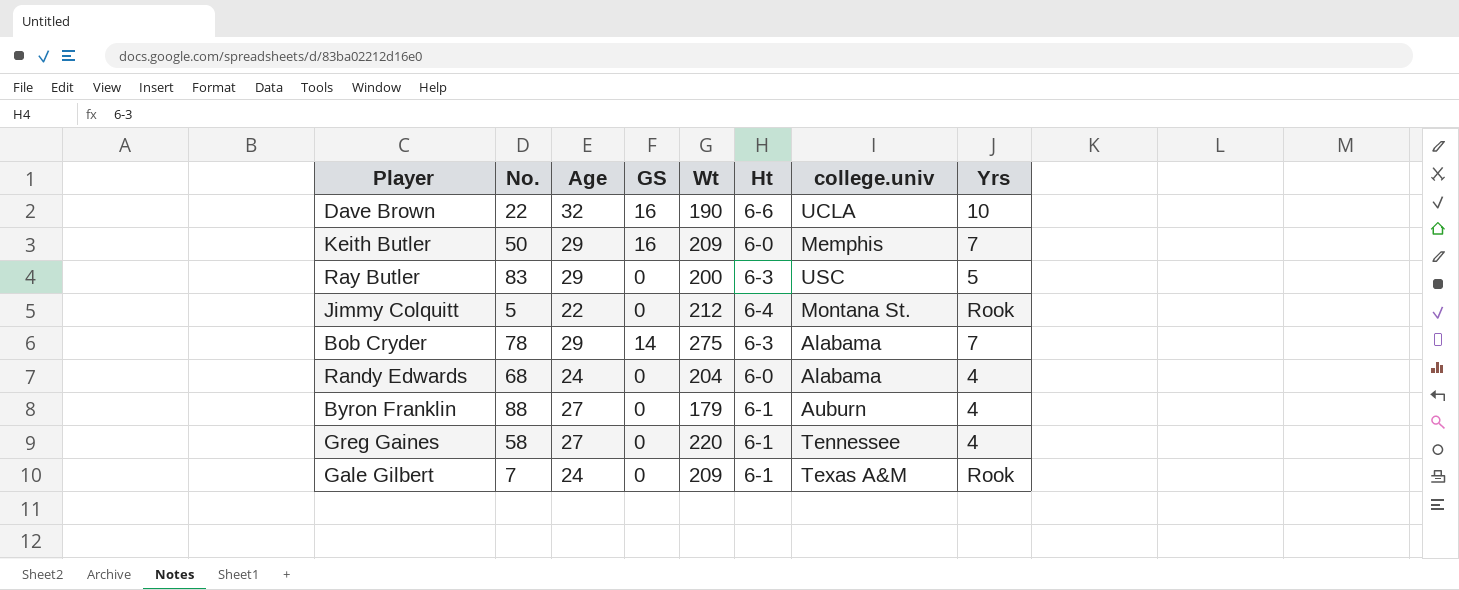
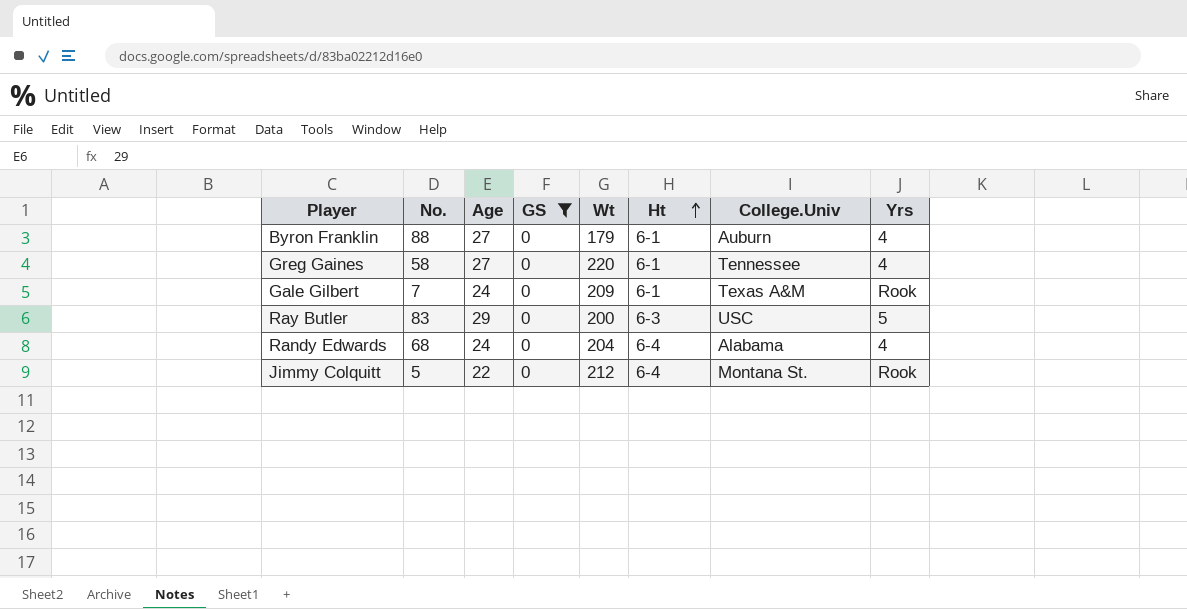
filter: none -> GS = 0
row order: none -> Ht ascending
column name: college.univ -> College.Univ
Randy Edwards | Ht: 6-0 -> 6-4

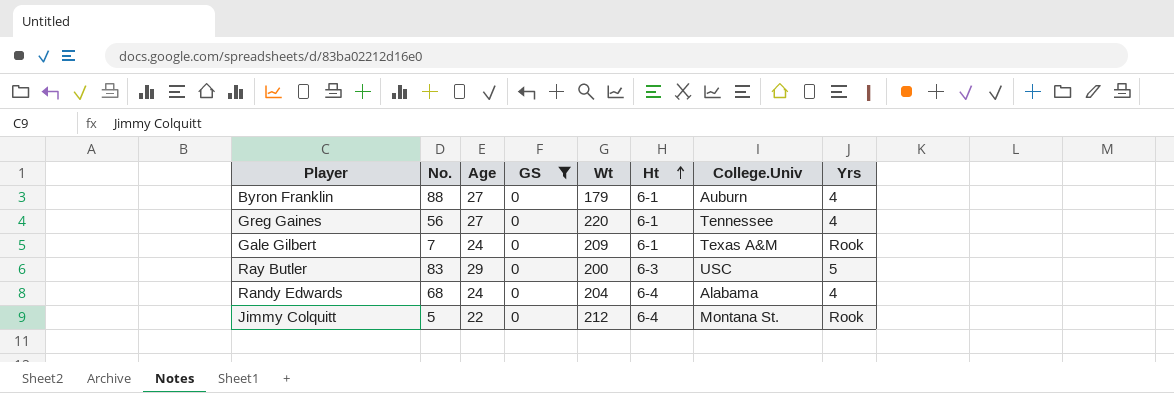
Greg Gaines | No.: 58 -> 56

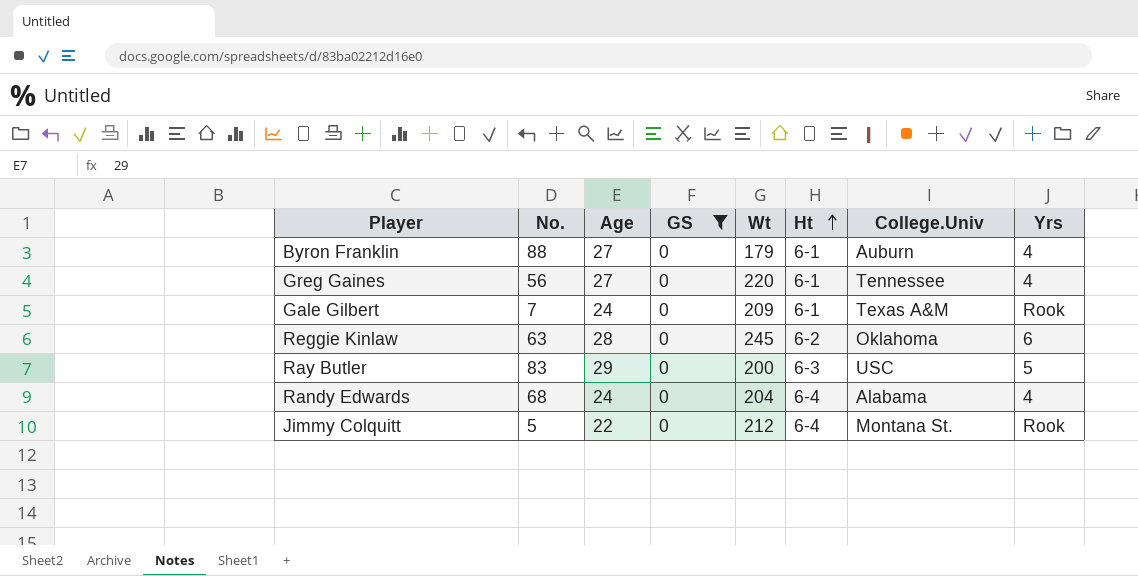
row Reggie Kinlaw: none -> 63 | 28 | 0 | 245 | 6-2 | Oklahoma | 6

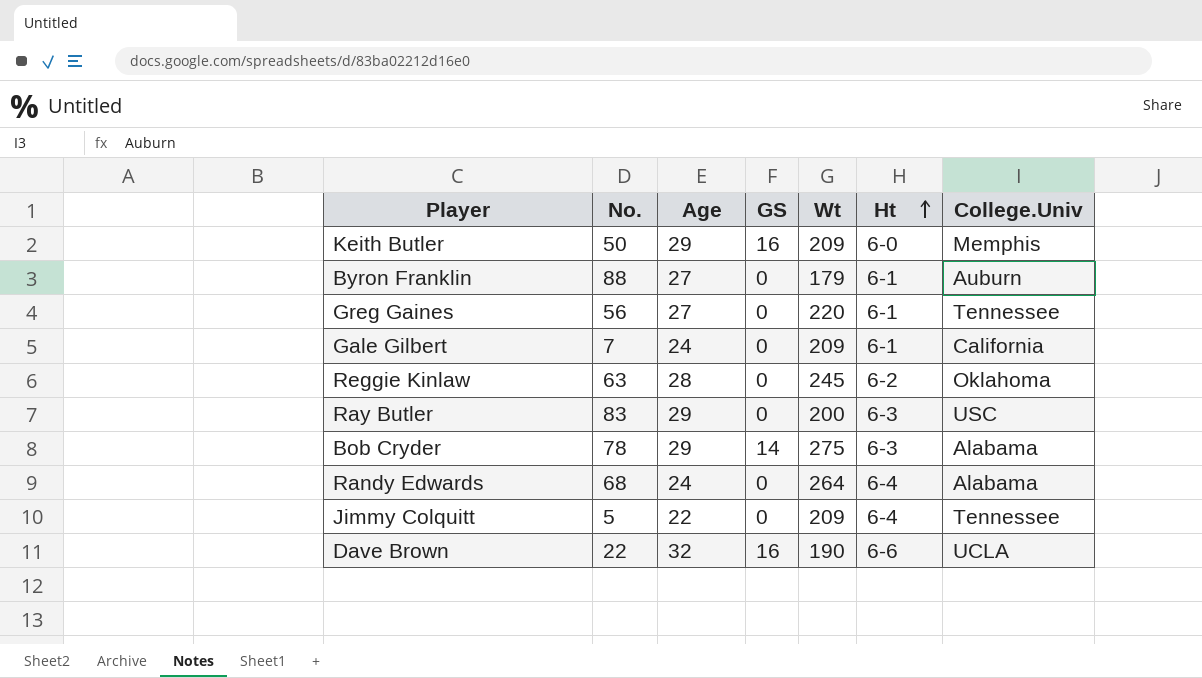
filter: GS = 0 -> none
column Yrs | position: 8 -> none
Gale Gilbert | College.Univ: Texas A&M -> California
Randy Edwards | Wt: 204 -> 264
Jimmy Colquitt | Wt: 212 -> 209
Jimmy Colquitt | College.Univ: Montana St. -> Tennessee

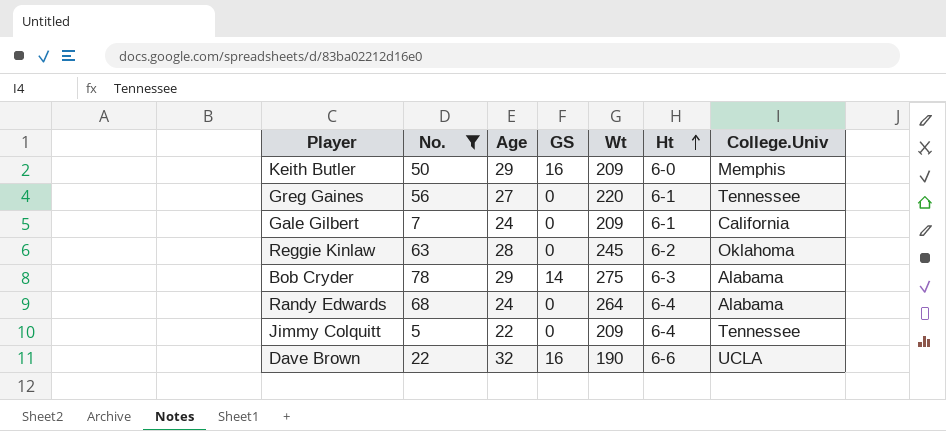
filter: none -> No. <= 78

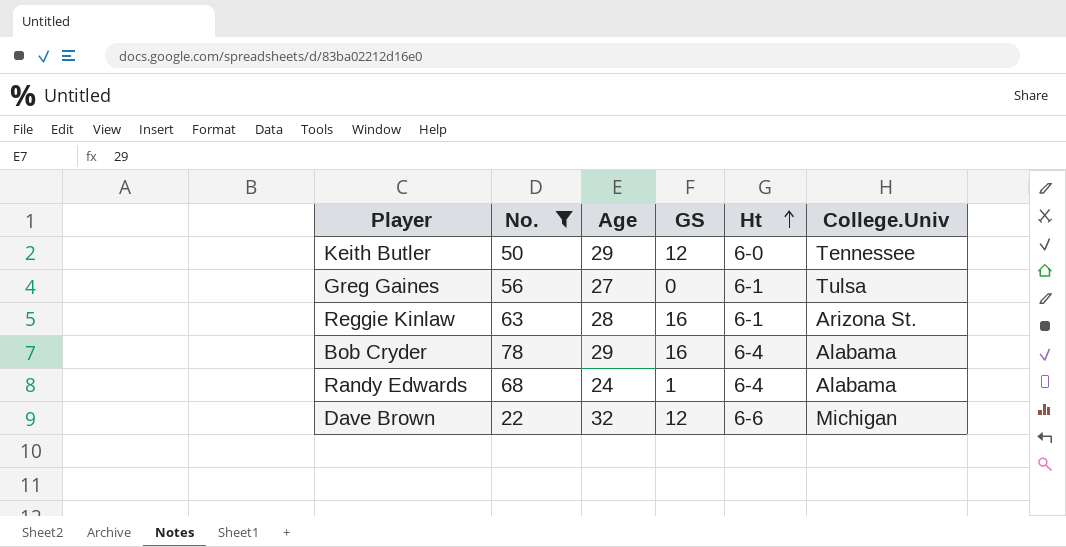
column Wt | position: 5 -> none
row Gale Gilbert: 7 | 24 | 0 | 209 | 6-1 | California -> none
row Jimmy Colquitt: 5 | 22 | 0 | 209 | 6-4 | Tennessee -> none
Keith Butler | GS: 16 -> 12
Keith Butler | College.Univ: Memphis -> Tennessee
Greg Gaines | College.Univ: Tennessee -> Tulsa
Reggie Kinlaw | GS: 0 -> 16
Reggie Kinlaw | Ht: 6-2 -> 6-1
Reggie Kinlaw | College.Univ: Oklahoma -> Arizona St.
Bob Cryder | GS: 14 -> 16
Bob Cryder | Ht: 6-3 -> 6-4
Randy Edwards | GS: 0 -> 1
Dave Brown | GS: 16 -> 12
Dave Brown | College.Univ: UCLA -> Michigan

